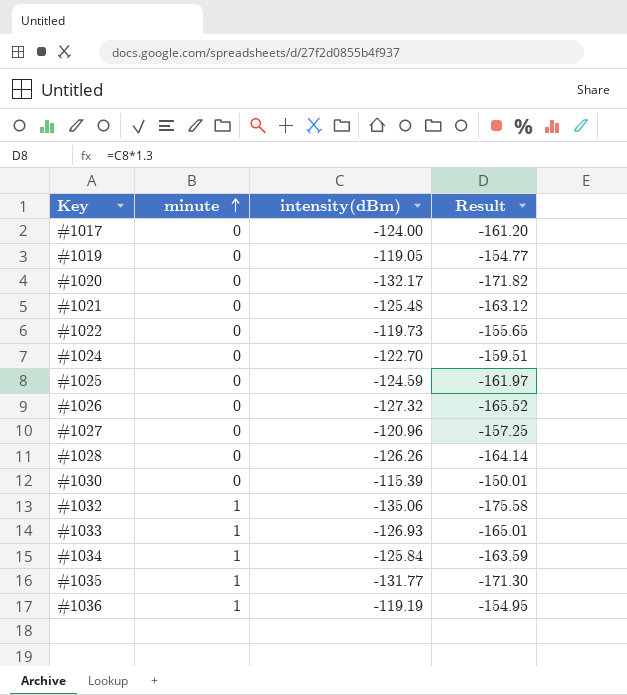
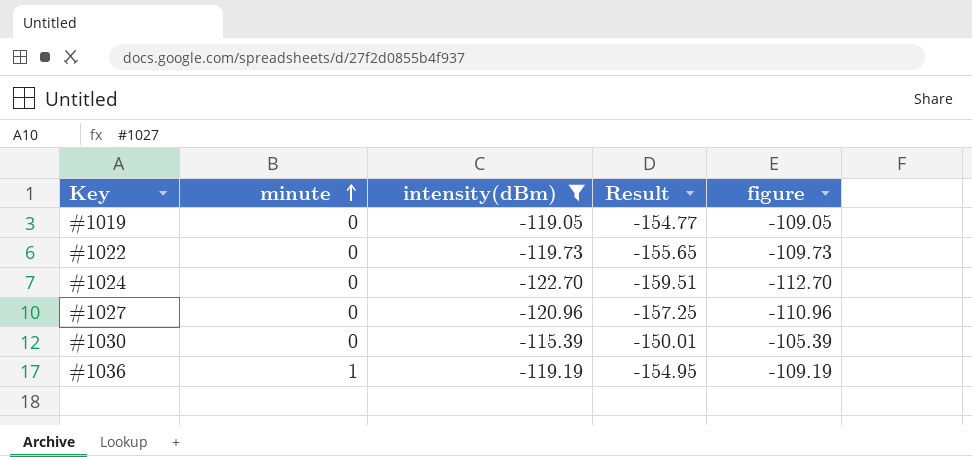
filter: none -> intensity(dBm) >= -122.70
column figure | formula: none -> [intensity(dBm)] + 10

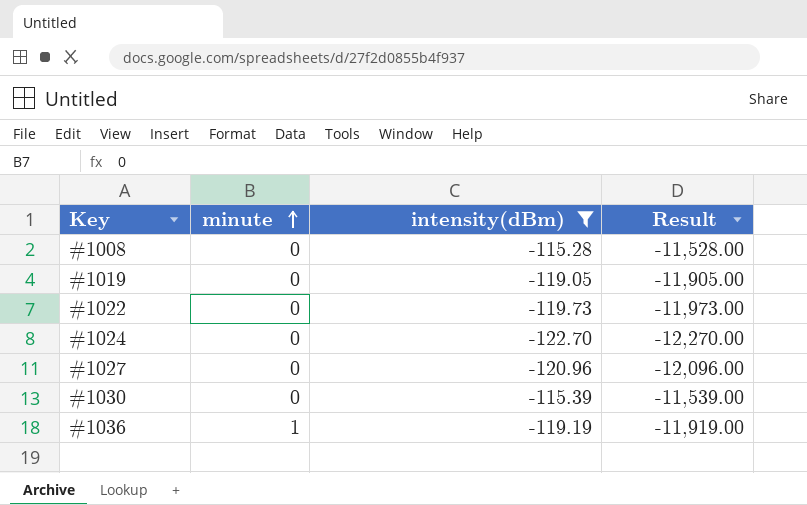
column figure | formula: [intensity(dBm)] + 10 -> none
column Result | formula: [intensity(dBm)] * 1.3 -> [intensity(dBm)] * 100
row #1008: none -> 0 | -115.28 | -11,528.00

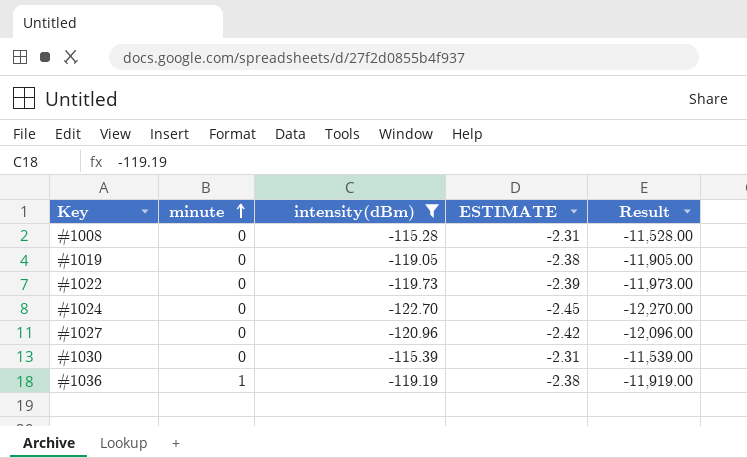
column ESTIMATE | formula: none -> [intensity(dBm)] * 0.02

